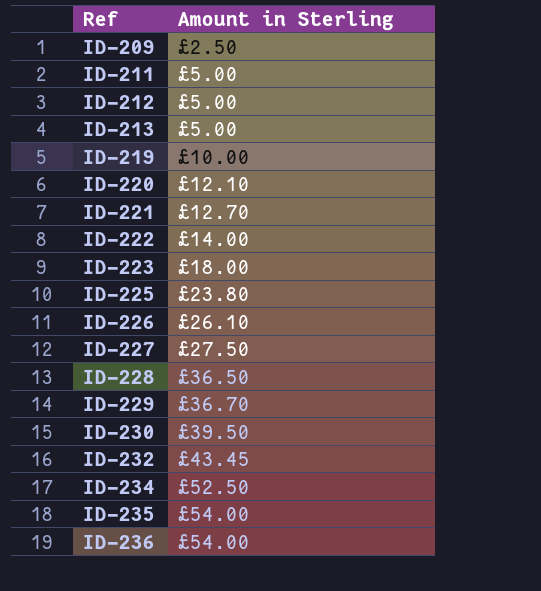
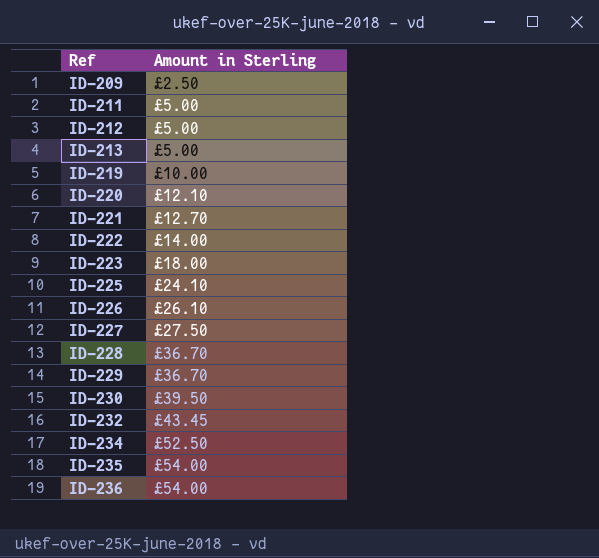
ID-225 | Amount in Sterling: £23.80 -> £24.10
ID-228 | Amount in Sterling: £36.50 -> £36.70

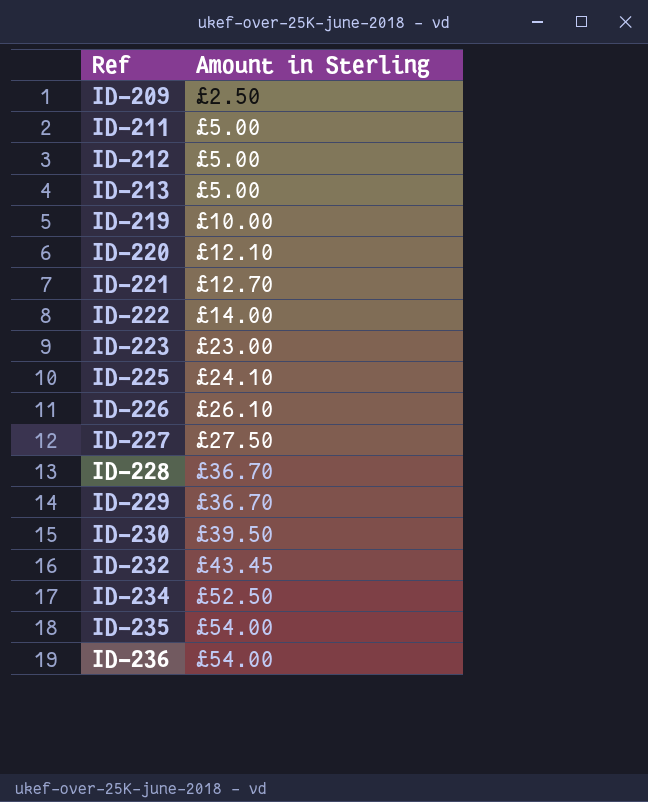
ID-223 | Amount in Sterling: £18.00 -> £23.00

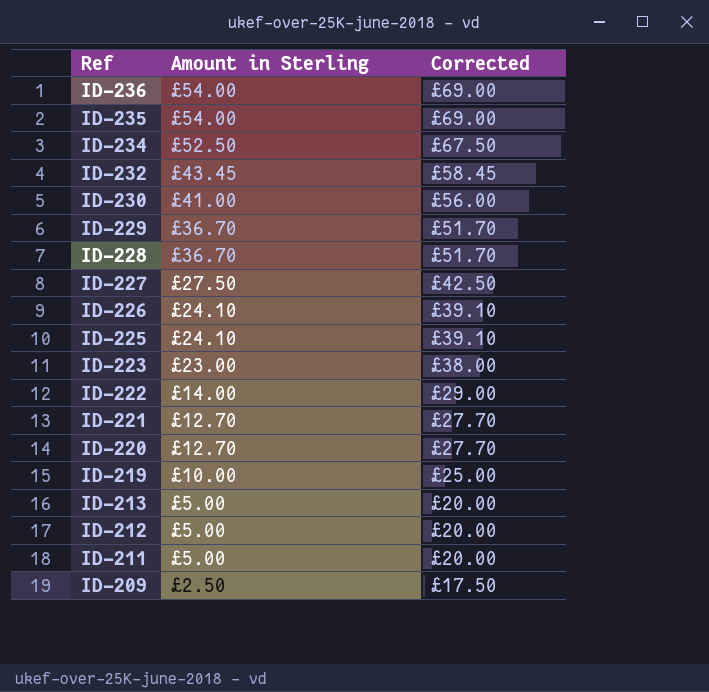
row order: Ref ascending -> Ref descending
column Corrected | formula: none -> [Amount in Sterling] + 15
ID-230 | Amount in Sterling: £39.50 -> £41.00
ID-226 | Amount in Sterling: £26.10 -> £24.10
ID-220 | Amount in Sterling: £12.10 -> £12.70

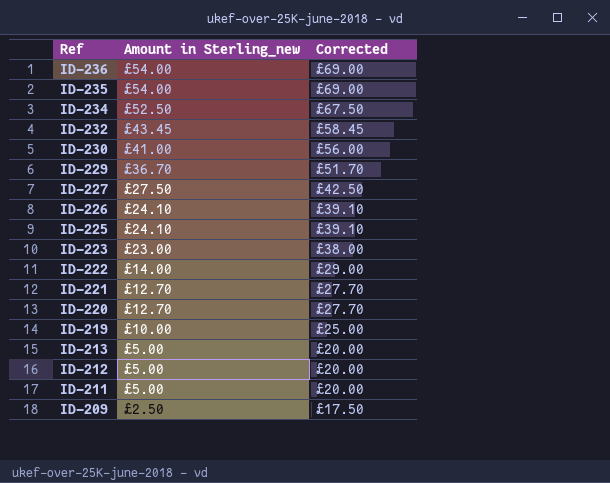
column name: Amount in Sterling -> Amount in Sterling_new
row ID-228: £36.70 | £51.70 -> none

